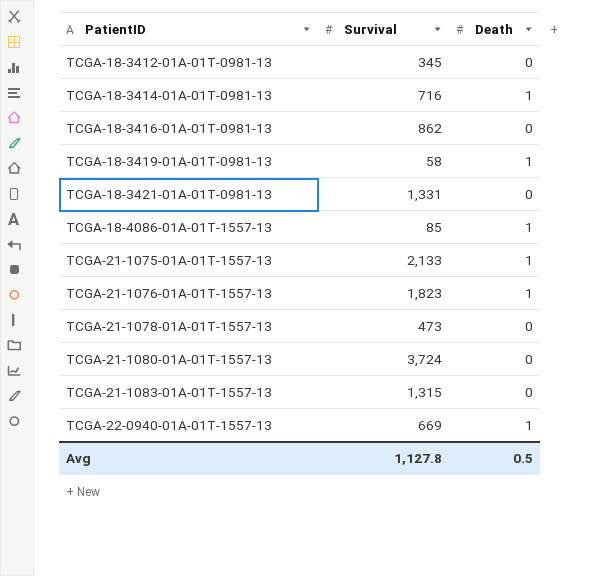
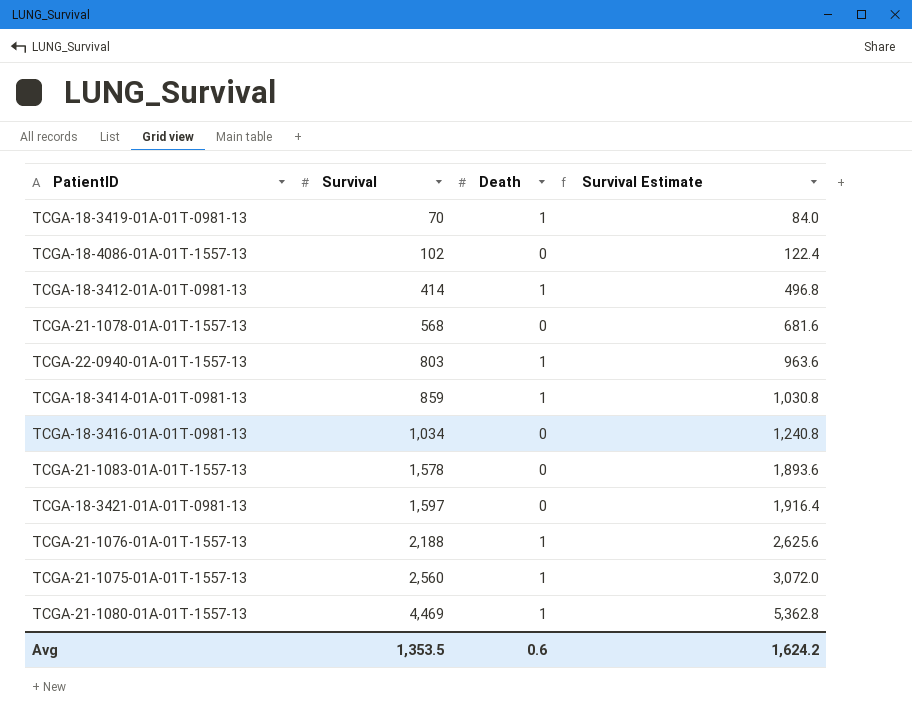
row order: PatientID ascending -> Survival ascending
column Survival Estimate | formula: none -> [Survival] * 1.2
TCGA-18-3419-01A-01T-0981-13 | Survival: 58 -> 70
TCGA-18-4086-01A-01T-1557-13 | Survival: 85 -> 102
TCGA-18-4086-01A-01T-1557-13 | Death: 1 -> 0
TCGA-18-3412-01A-01T-0981-13 | Survival: 345 -> 414
TCGA-18-3412-01A-01T-0981-13 | Death: 0 -> 1
TCGA-21-1078-01A-01T-1557-13 | Survival: 473 -> 568
TCGA-22-0940-01A-01T-1557-13 | Survival: 669 -> 803
TCGA-18-3414-01A-01T-0981-13 | Survival: 716 -> 859
TCGA-18-3416-01A-01T-0981-13 | Survival: 862 -> 1,034
TCGA-21-1083-01A-01T-1557-13 | Survival: 1,315 -> 1,578
TCGA-18-3421-01A-01T-0981-13 | Survival: 1,331 -> 1,597
TCGA-21-1076-01A-01T-1557-13 | Survival: 1,823 -> 2,188
TCGA-21-1075-01A-01T-1557-13 | Survival: 2,133 -> 2,560
TCGA-21-1080-01A-01T-1557-13 | Survival: 3,724 -> 4,469
TCGA-21-1080-01A-01T-1557-13 | Death: 0 -> 1
Avg | Survival: 1,127.8 -> 1,353.5
Avg | Death: 0.5 -> 0.6

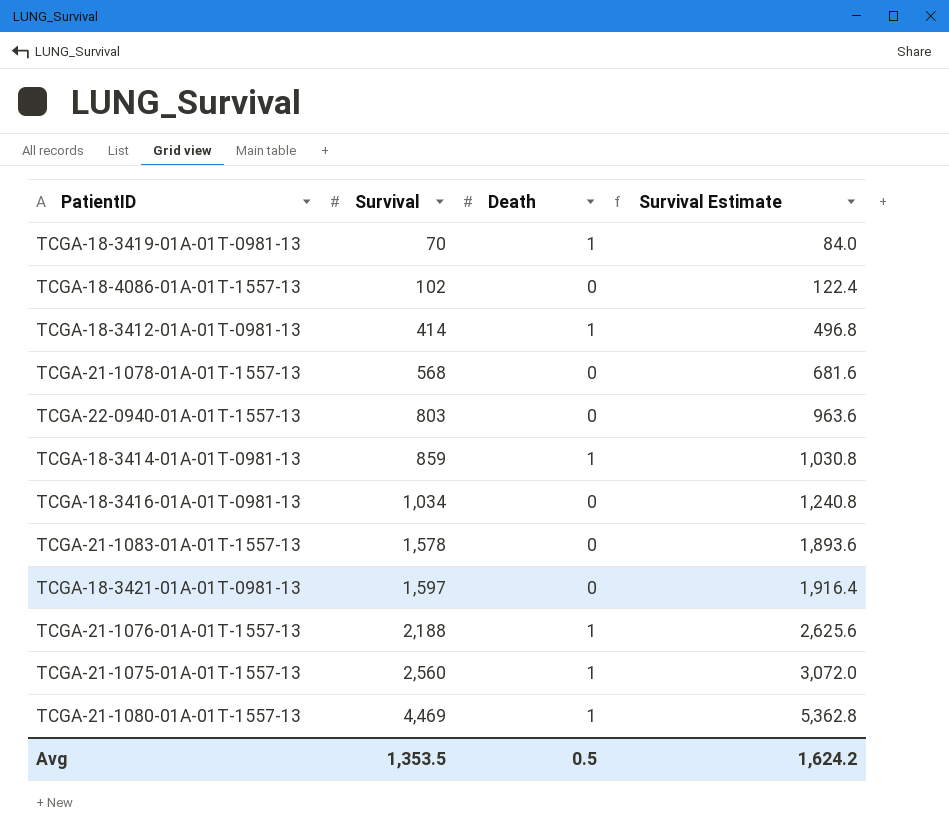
TCGA-22-0940-01A-01T-1557-13 | Death: 1 -> 0
Avg | Death: 0.6 -> 0.5

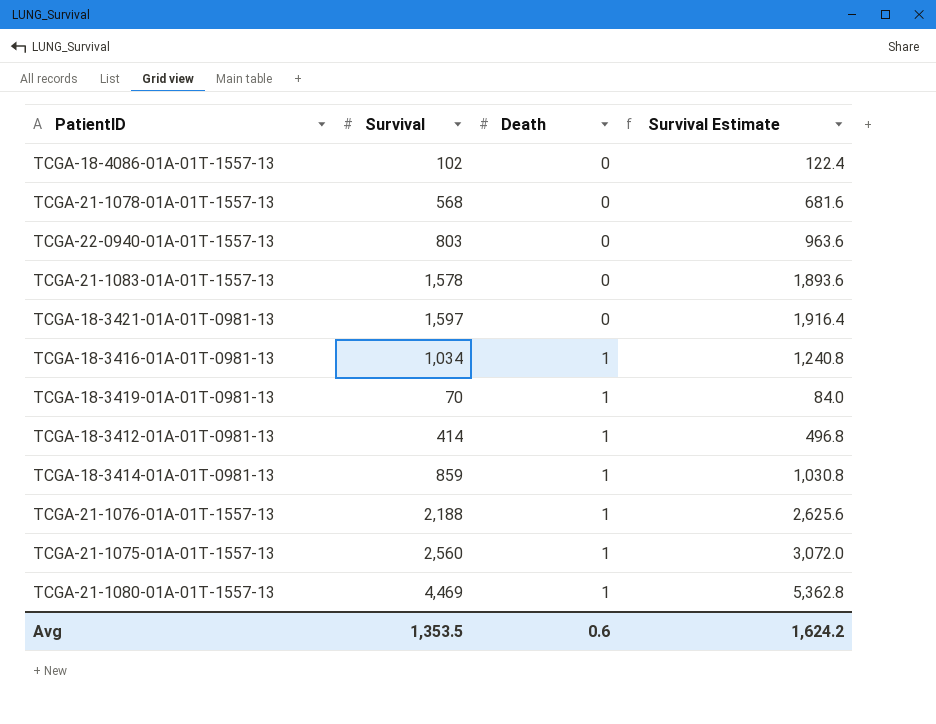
row order: Survival ascending -> Death ascending
TCGA-18-3416-01A-01T-0981-13 | Death: 0 -> 1
Avg | Death: 0.5 -> 0.6

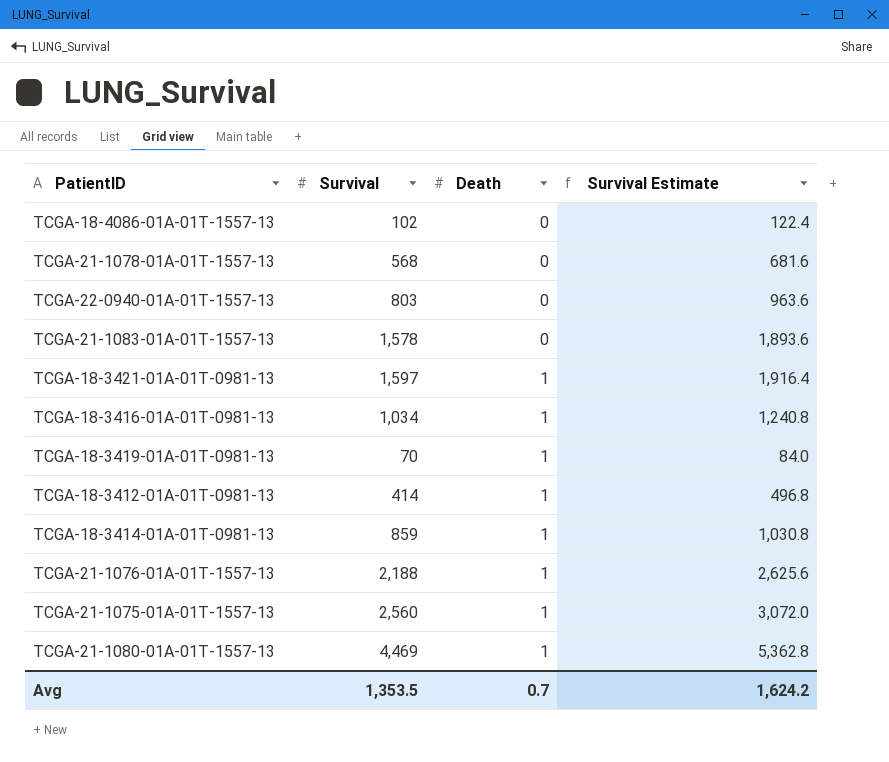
TCGA-18-3421-01A-01T-0981-13 | Death: 0 -> 1
Avg | Death: 0.6 -> 0.7

